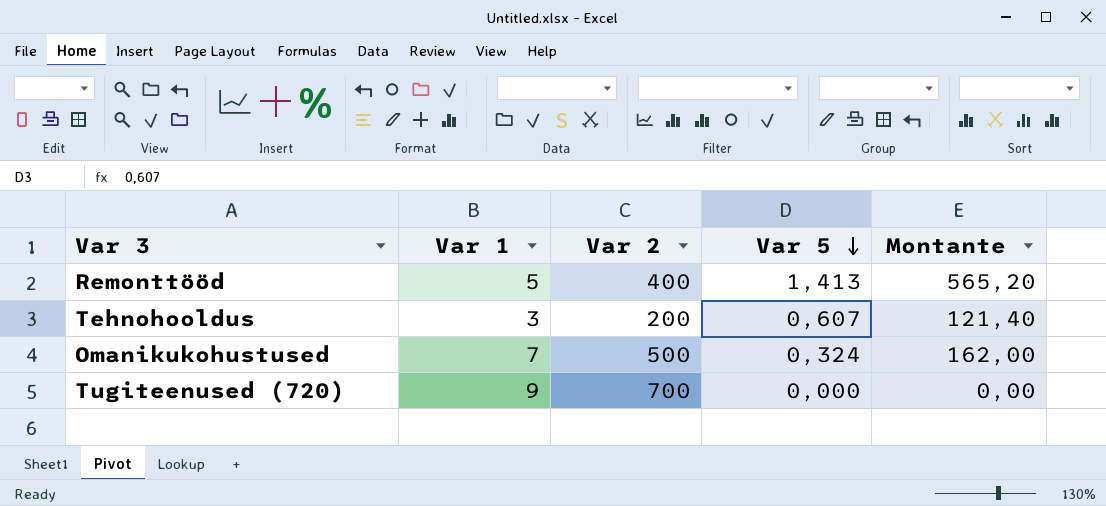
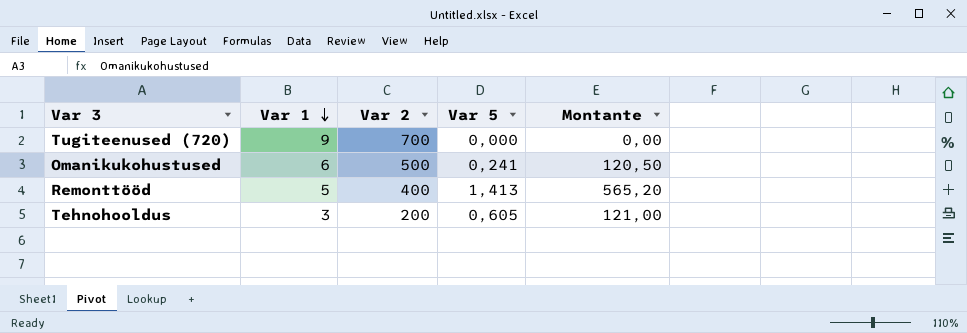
row order: Var 5 descending -> Var 1 descending
Omanikukohustused | Var 1: 7 -> 6
Omanikukohustused | Var 5: 0,324 -> 0,241
Omanikukohustused | Montante: 162,00 -> 120,50
Tehnohooldus | Var 5: 0,607 -> 0,605
Tehnohooldus | Montante: 121,40 -> 121,00

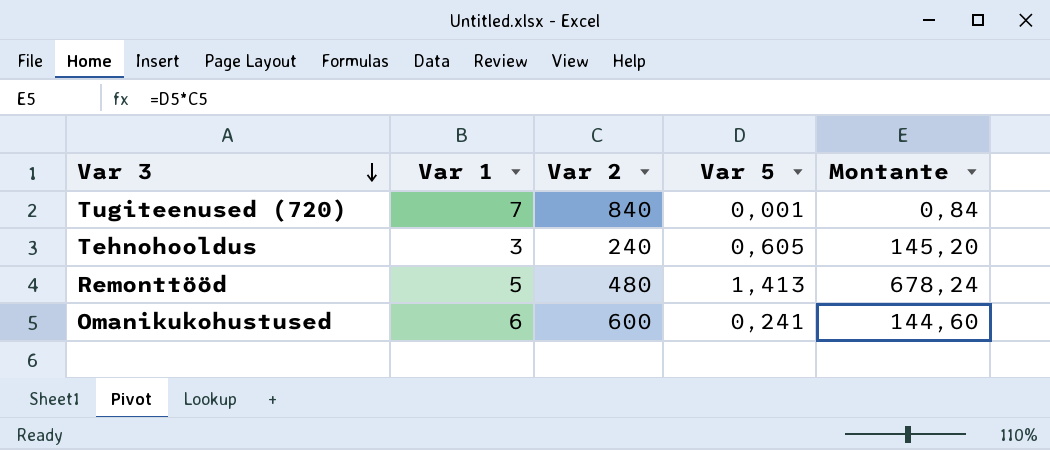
row order: Var 1 descending -> Var 3 descending
Tugiteenused (720) | Var 1: 9 -> 7
Tugiteenused (720) | Var 2: 700 -> 840
Tugiteenused (720) | Var 5: 0,000 -> 0,001
Tugiteenused (720) | Montante: 0,00 -> 0,84
Tehnohooldus | Var 2: 200 -> 240
Tehnohooldus | Montante: 121,00 -> 145,20
Remonttööd | Var 2: 400 -> 480
Remonttööd | Montante: 565,20 -> 678,24
Omanikukohustused | Var 2: 500 -> 600
Omanikukohustused | Montante: 120,50 -> 144,60

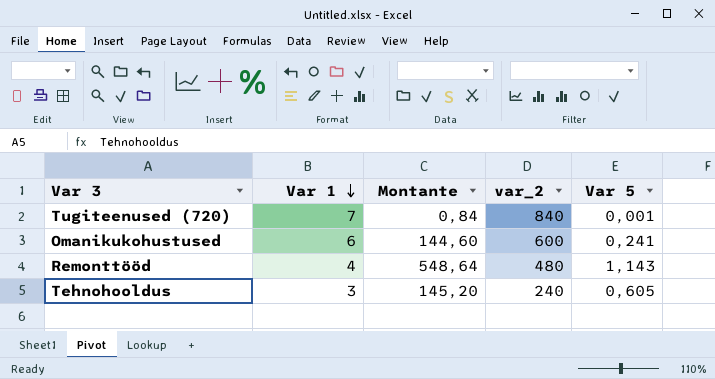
row order: Var 3 descending -> Var 1 descending
column Montante | position: 5 -> 3
column name: Var 2 -> var_2
Remonttööd | Var 1: 5 -> 4
Remonttööd | Montante: 678,24 -> 548,64
Remonttööd | Var 5: 1,413 -> 1,143

